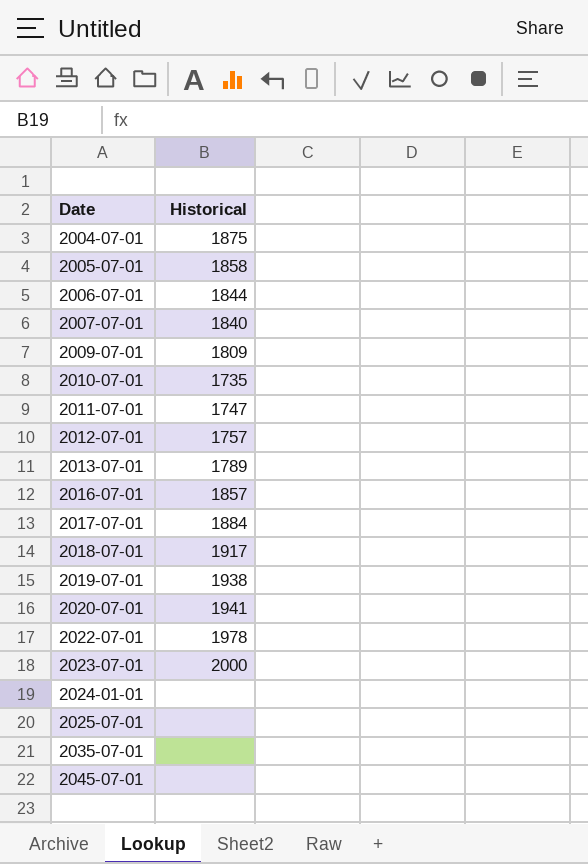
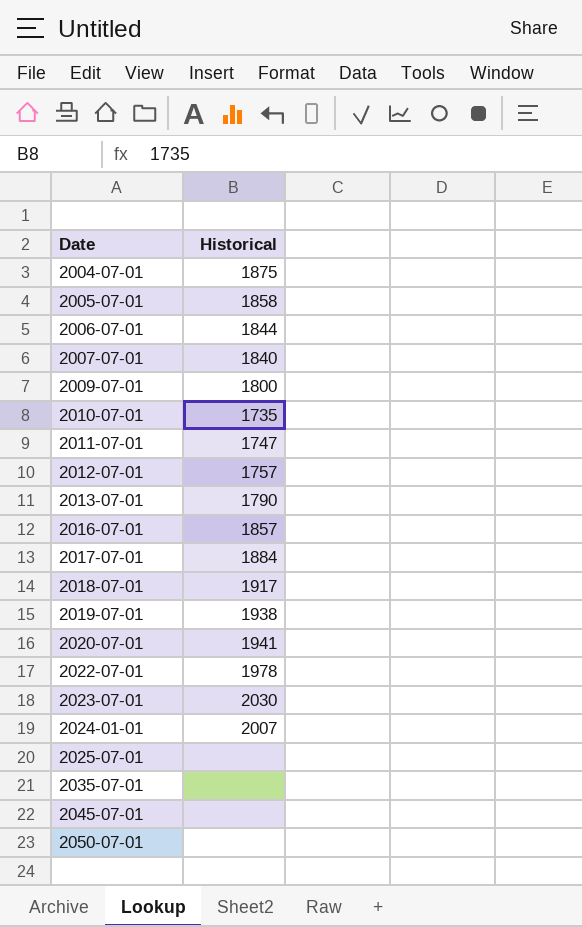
2009-07-01 | Historical: 1809 -> 1800
2013-07-01 | Historical: 1789 -> 1790
2023-07-01 | Historical: 2000 -> 2030
2024-01-01 | Historical: none -> 2007
row 2050-07-01: none -> none

